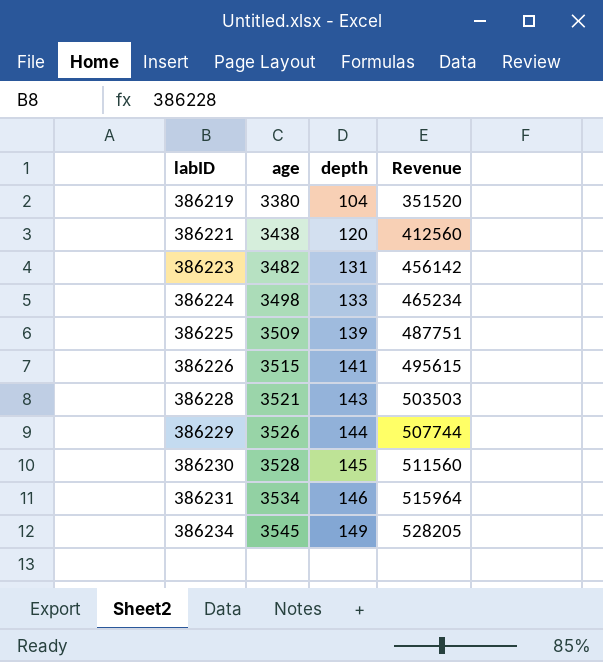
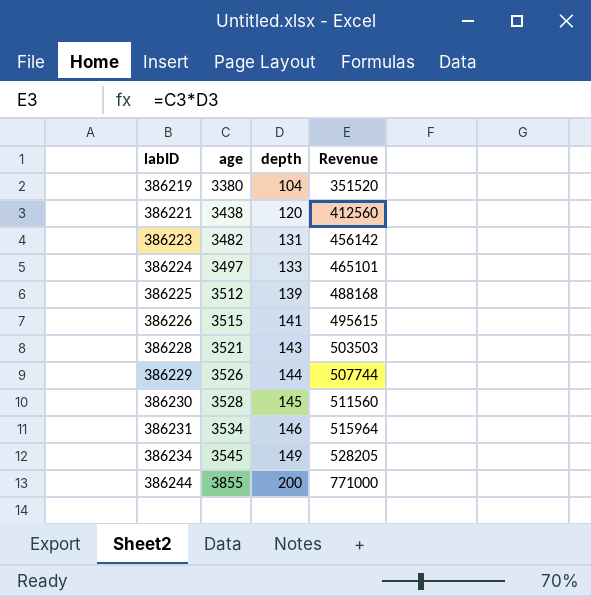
386224 | age: 3498 -> 3497
386224 | Revenue: 465234 -> 465101
386225 | age: 3509 -> 3512
386225 | Revenue: 487751 -> 488168
row 386244: none -> 3855 | 200 | 771000

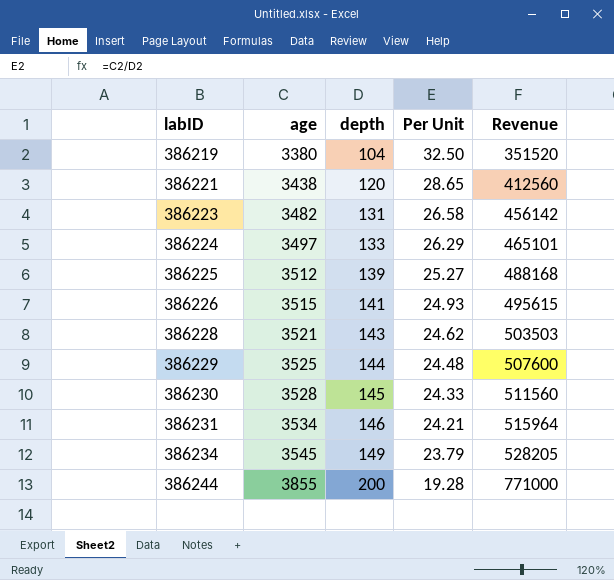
column Per Unit | formula: none -> [age] / [depth]
386229 | age: 3526 -> 3525
386229 | Revenue: 507744 -> 507600

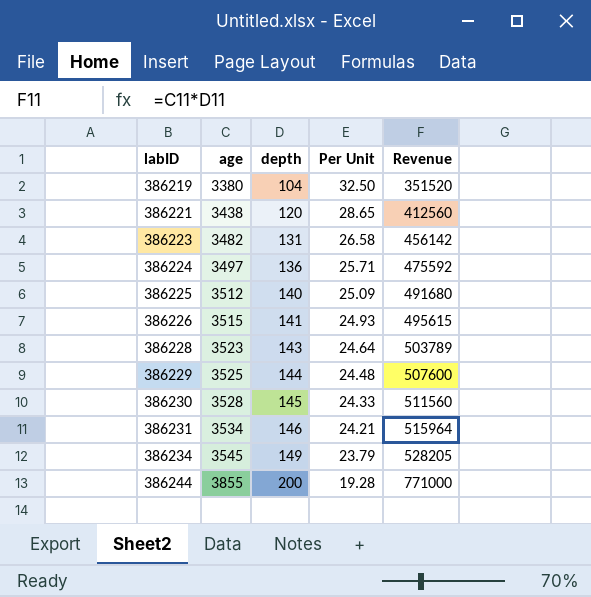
386224 | depth: 133 -> 136
386224 | Per Unit: 26.29 -> 25.71
386224 | Revenue: 465101 -> 475592
386225 | depth: 139 -> 140
386225 | Per Unit: 25.27 -> 25.09
386225 | Revenue: 488168 -> 491680
386228 | age: 3521 -> 3523
386228 | Per Unit: 24.62 -> 24.64
386228 | Revenue: 503503 -> 503789

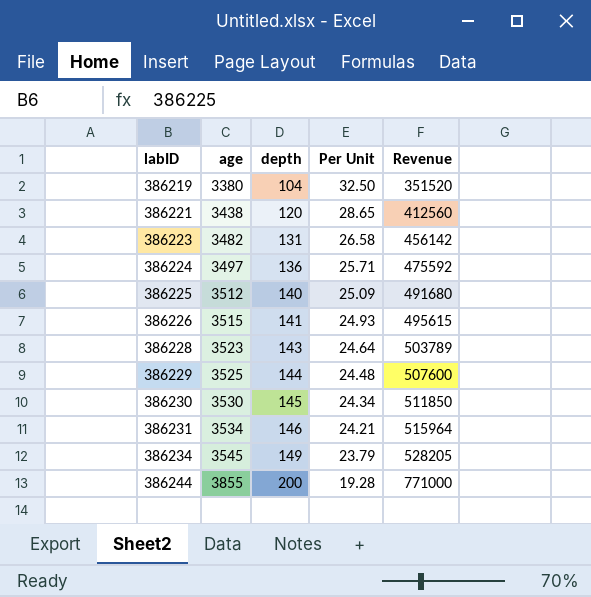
386230 | age: 3528 -> 3530
386230 | Per Unit: 24.33 -> 24.34
386230 | Revenue: 511560 -> 511850

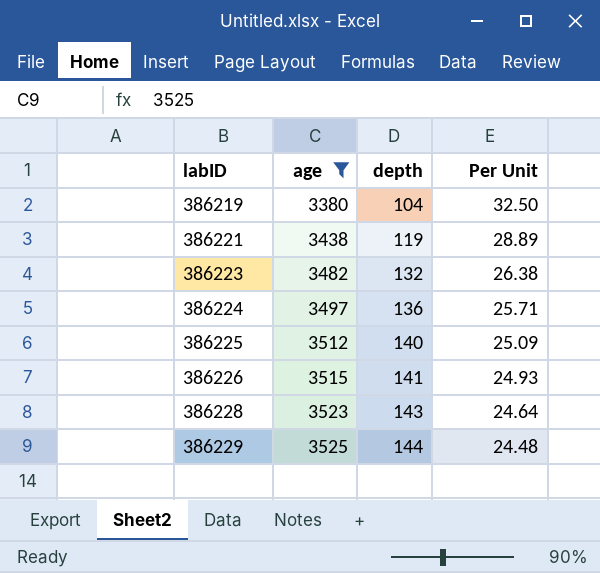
filter: none -> age <= 3525
column Revenue | formula: [age] * [depth] -> none
386221 | depth: 120 -> 119
386221 | Per Unit: 28.65 -> 28.89
386223 | depth: 131 -> 132
386223 | Per Unit: 26.58 -> 26.38

